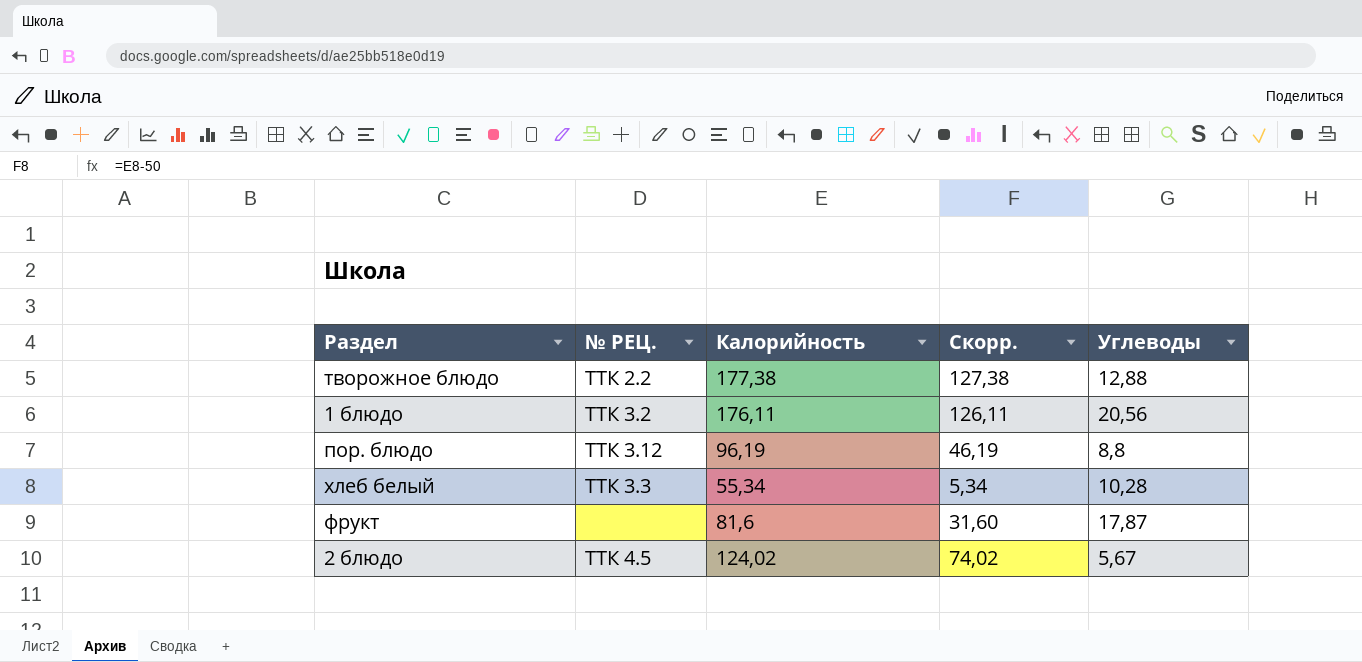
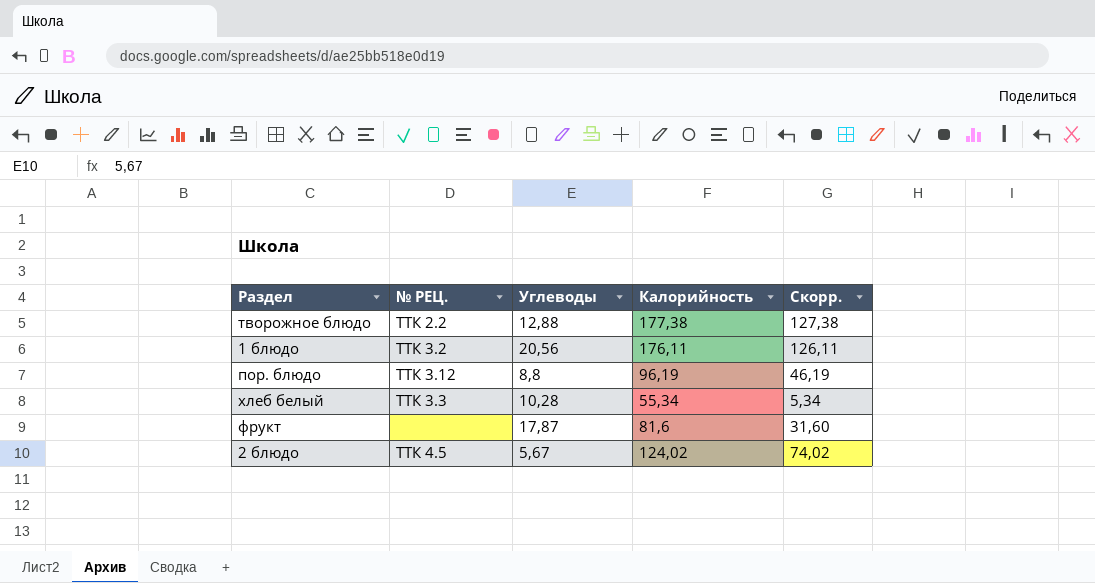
column Углеводы | position: 5 -> 3

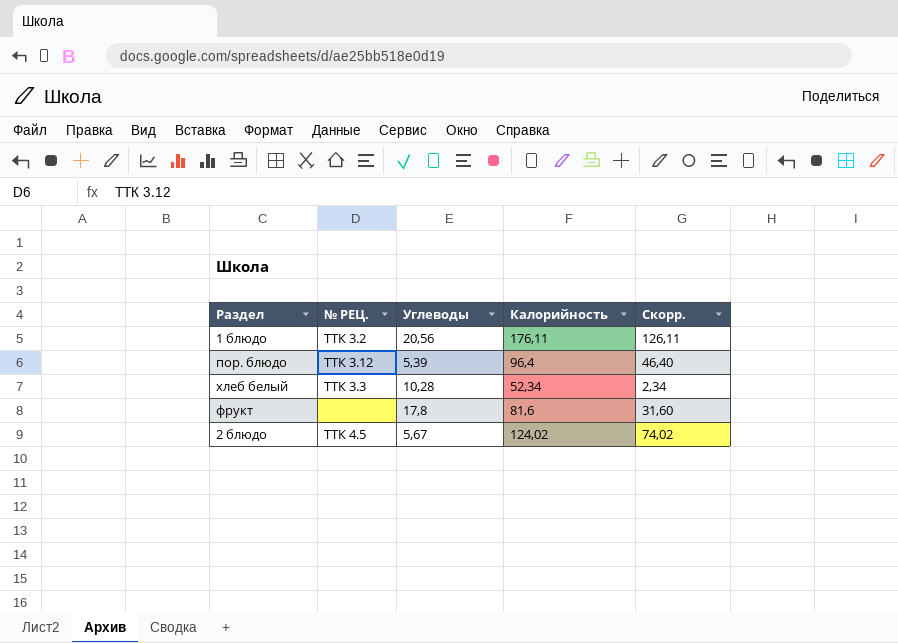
row творожное блюдо: ТТК 2.2 | 12,88 | 177,38 | 127,38 -> none
пор. блюдо | Углеводы: 8,8 -> 5,39
пор. блюдо | Калорийность: 96,19 -> 96,4
пор. блюдо | Скорр.: 46,19 -> 46,40
хлеб белый | Калорийность: 55,34 -> 52,34
хлеб белый | Скорр.: 5,34 -> 2,34
фрукт | Углеводы: 17,87 -> 17,8

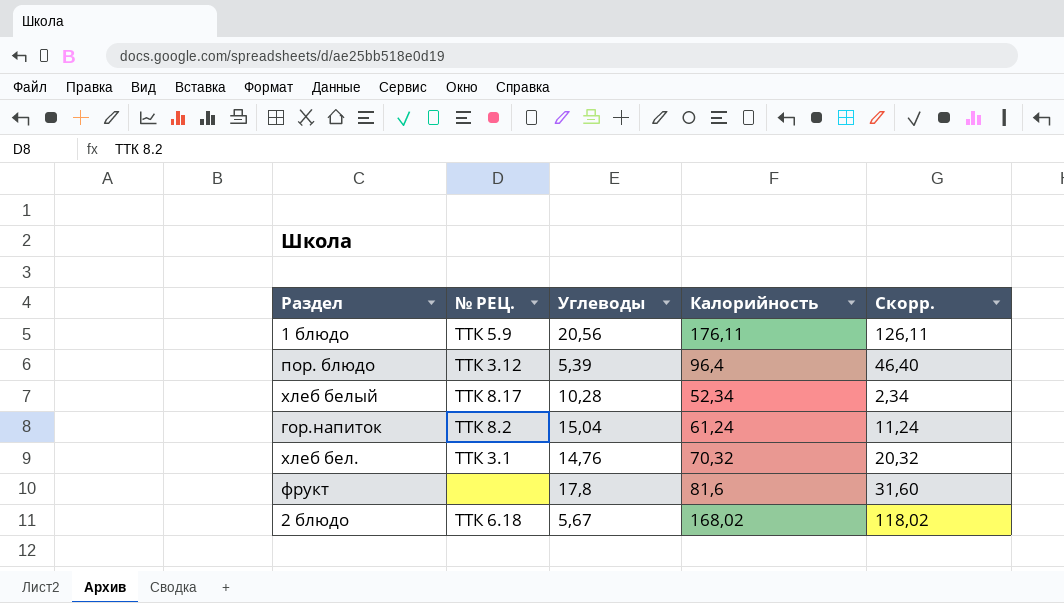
1 блюдо | № РЕЦ.: ТТК 3.2 -> ТТК 5.9
хлеб белый | № РЕЦ.: ТТК 3.3 -> ТТК 8.17
row гор.напиток: none -> ТТК 8.2 | 15,04 | 61,24 | 11,24
row хлеб бел.: none -> ТТК 3.1 | 14,76 | 70,32 | 20,32
2 блюдо | № РЕЦ.: ТТК 4.5 -> ТТК 6.18
2 блюдо | Калорийность: 124,02 -> 168,02
2 блюдо | Скорр.: 74,02 -> 118,02

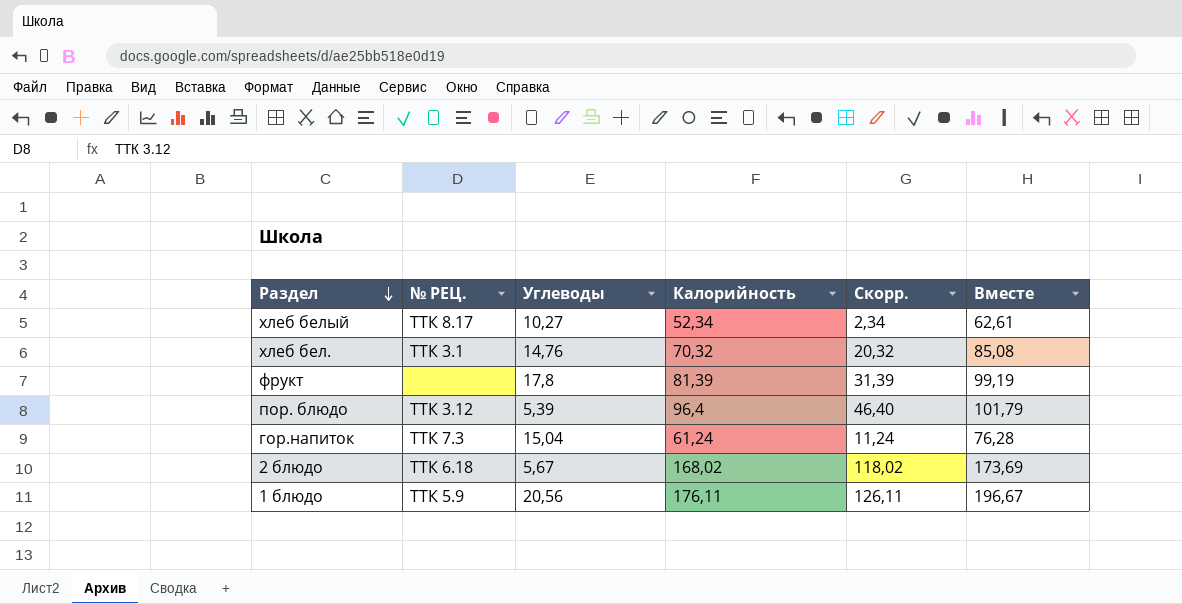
row order: none -> Раздел descending
column Вместе | formula: none -> [Углеводы] + [Калорийность]
хлеб белый | Углеводы: 10,28 -> 10,27
фрукт | Калорийность: 81,6 -> 81,39
фрукт | Скорр.: 31,60 -> 31,39
гор.напиток | № РЕЦ.: ТТК 8.2 -> ТТК 7.3

